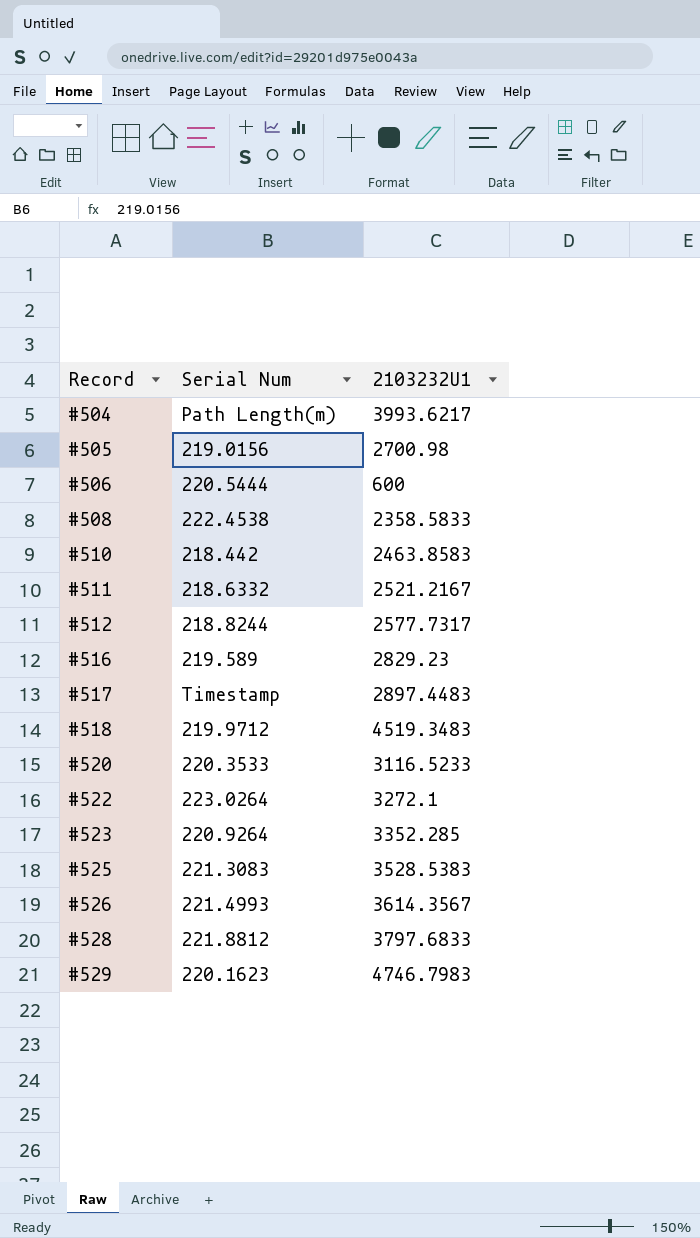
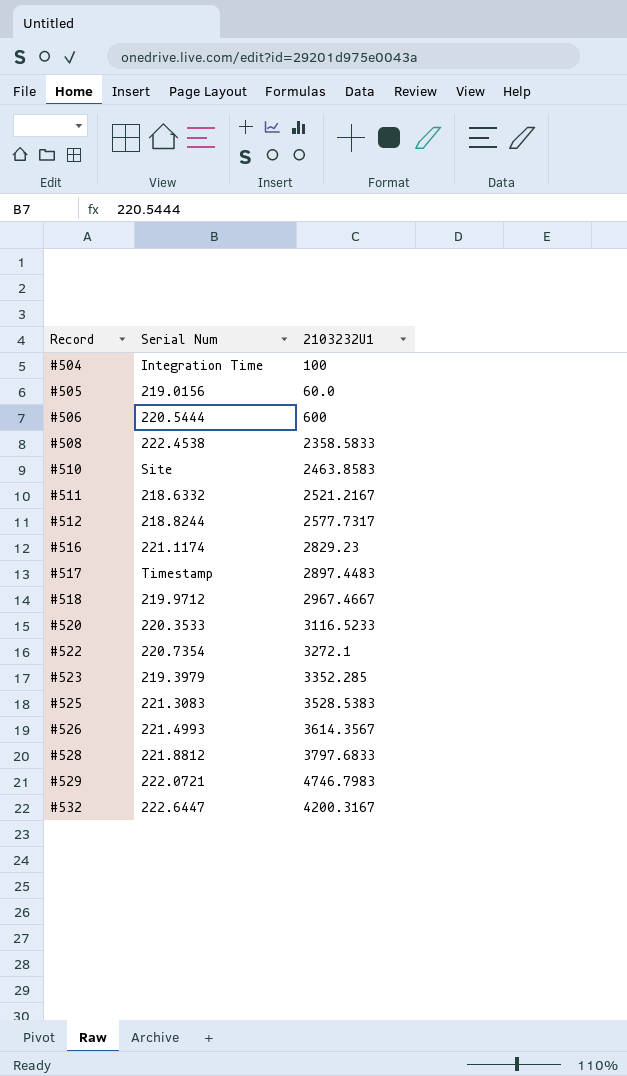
#504 | Serial Num: Path Length(m) -> Integration Time
#504 | 2103232U1: 3993.6217 -> 100
#505 | 2103232U1: 2700.98 -> 60.0
#510 | Serial Num: 218.442 -> Site
#516 | Serial Num: 219.589 -> 221.1174
#518 | 2103232U1: 4519.3483 -> 2967.4667
#522 | Serial Num: 223.0264 -> 220.7354
#523 | Serial Num: 220.9264 -> 219.3979
#529 | Serial Num: 220.1623 -> 222.0721
row #532: none -> 222.6447 | 4200.3167

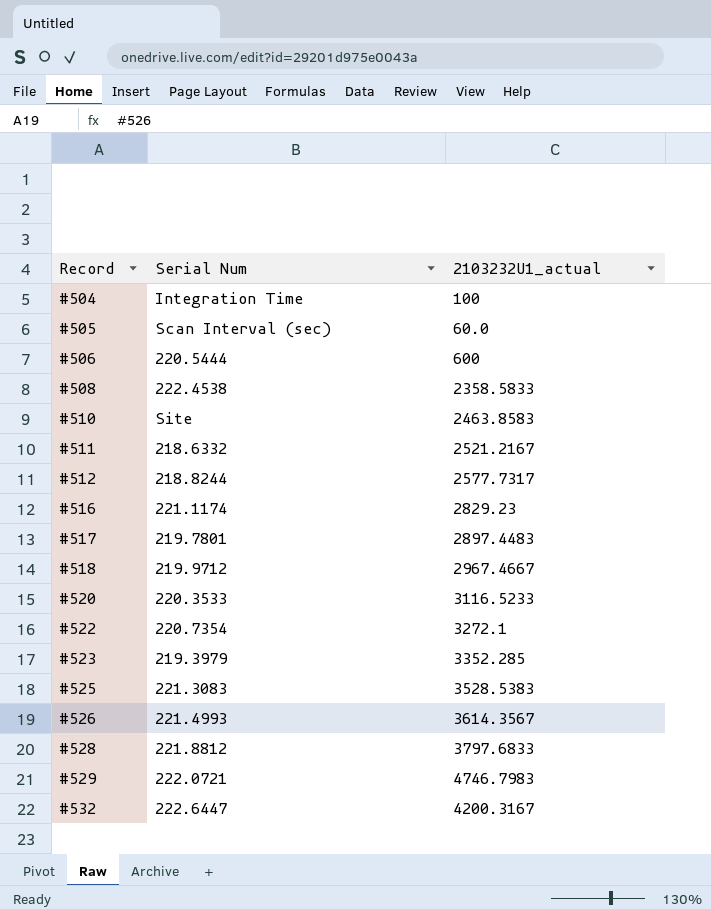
column name: 2103232U1 -> 2103232U1_actual
#505 | Serial Num: 219.0156 -> Scan Interval (sec)
#517 | Serial Num: Timestamp -> 219.7801

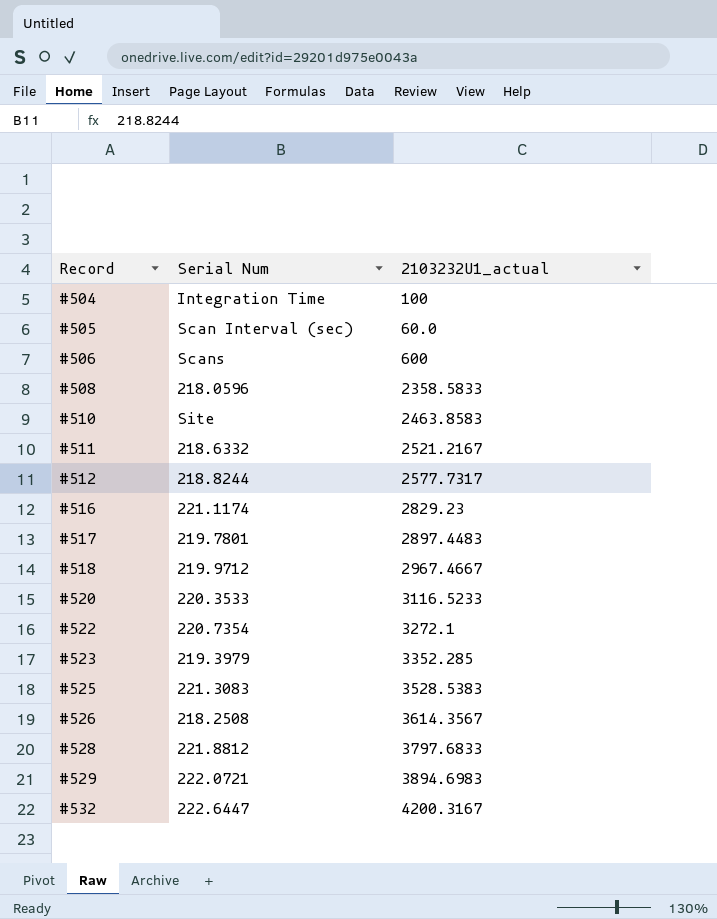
#506 | Serial Num: 220.5444 -> Scans
#508 | Serial Num: 222.4538 -> 218.0596
#526 | Serial Num: 221.4993 -> 218.2508
#529 | 2103232U1_actual: 4746.7983 -> 3894.6983

